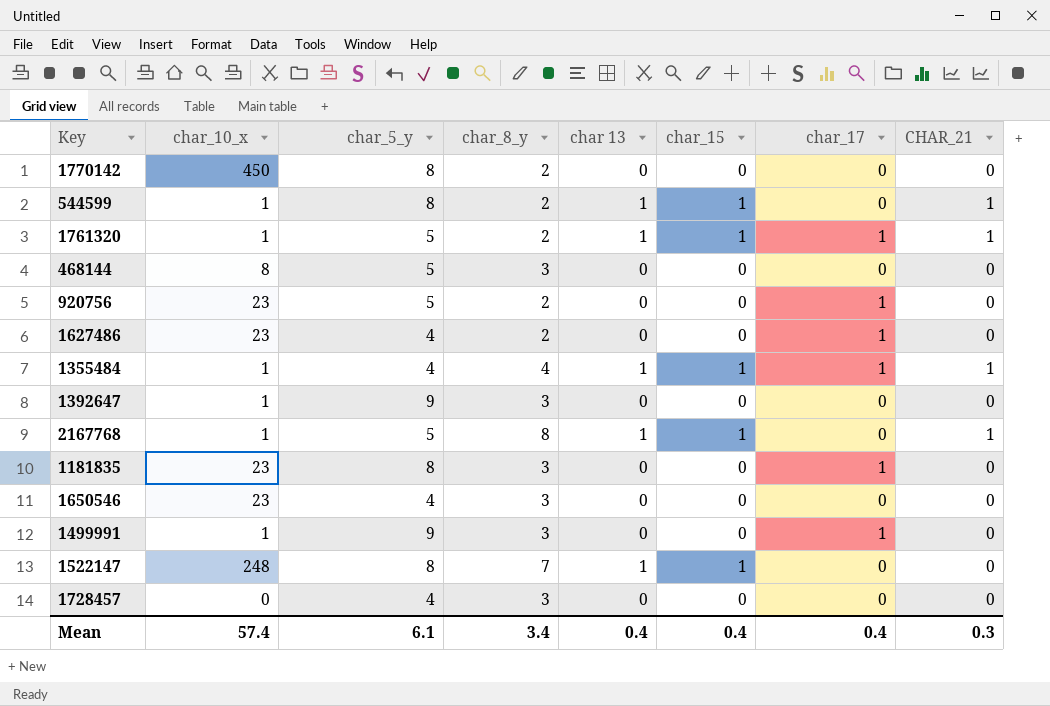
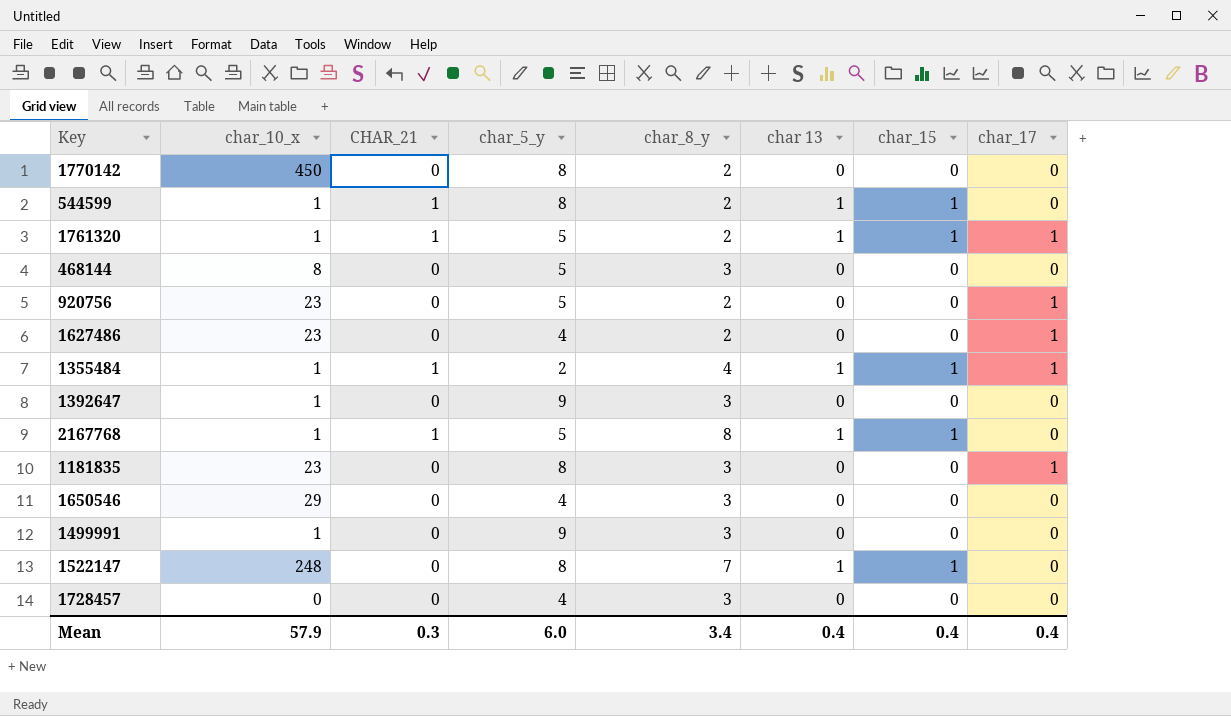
column CHAR_21 | position: 8 -> 3
1355484 | char_5_y: 4 -> 2
1650546 | char_10_x: 23 -> 29
1499991 | char_17: 1 -> 0
Mean | char_10_x: 57.4 -> 57.9
Mean | char_5_y: 6.1 -> 6.0

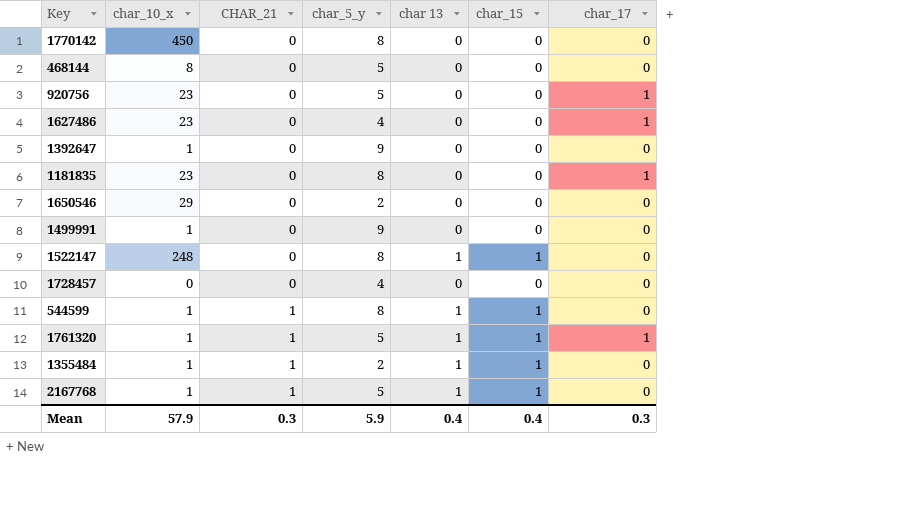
row order: none -> CHAR_21 ascending
column char_8_y | position: 5 -> none
1650546 | char_5_y: 4 -> 2
1355484 | char_17: 1 -> 0
Mean | char_5_y: 6.0 -> 5.9
Mean | char_17: 0.4 -> 0.3

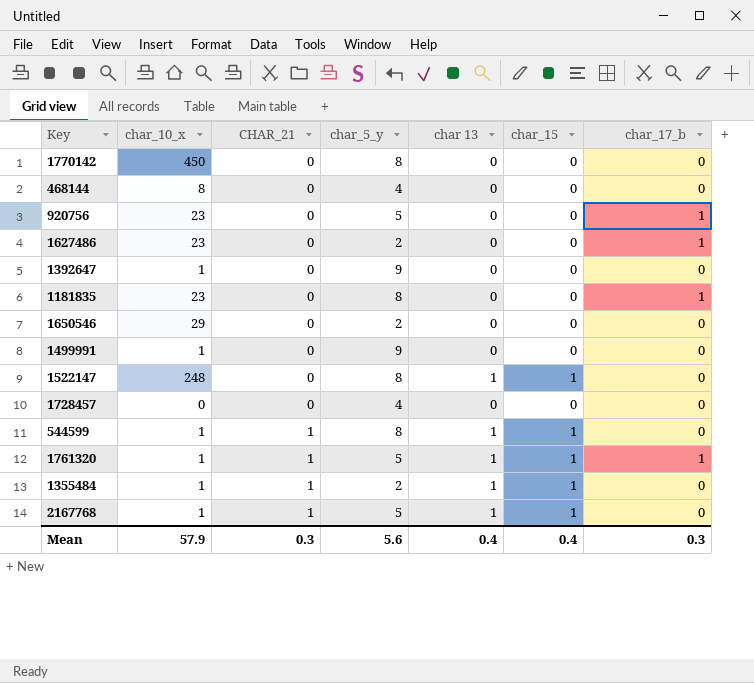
column name: char_17 -> char_17_b
468144 | char_5_y: 5 -> 4
1627486 | char_5_y: 4 -> 2
Mean | char_5_y: 5.9 -> 5.6

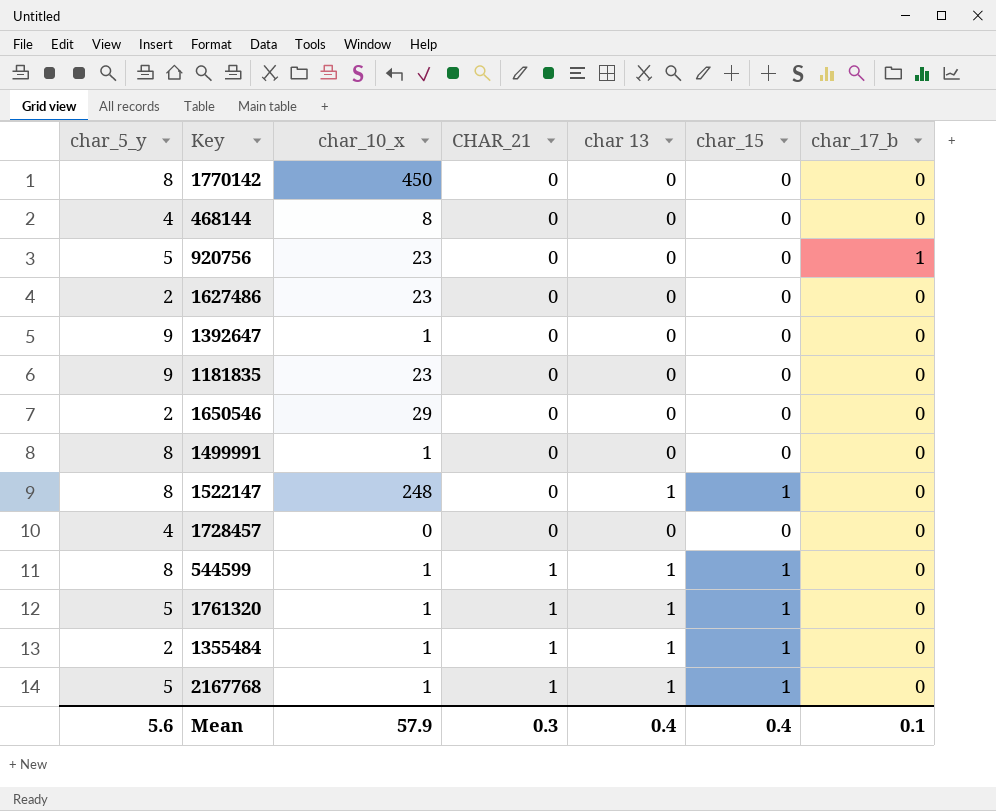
column char_5_y | position: 4 -> 1
1627486 | char_17_b: 1 -> 0
1181835 | char_5_y: 8 -> 9
1181835 | char_17_b: 1 -> 0
1499991 | char_5_y: 9 -> 8
1761320 | char_17_b: 1 -> 0
Mean | char_17_b: 0.3 -> 0.1

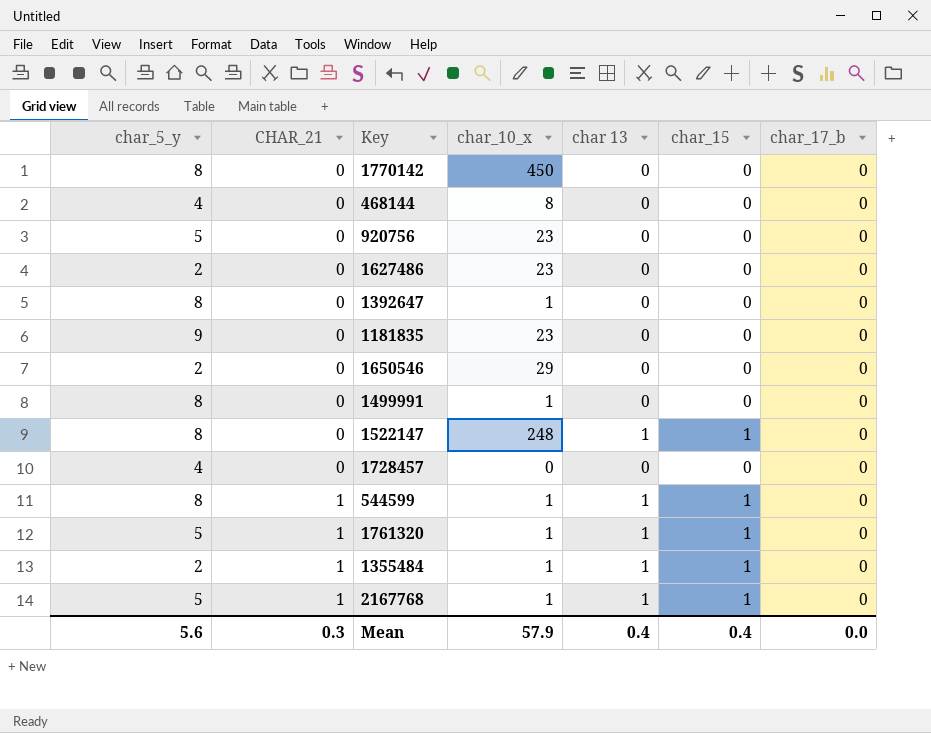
column CHAR_21 | position: 4 -> 2
920756 | char_17_b: 1 -> 0
1392647 | char_5_y: 9 -> 8
Mean | char_17_b: 0.1 -> 0.0

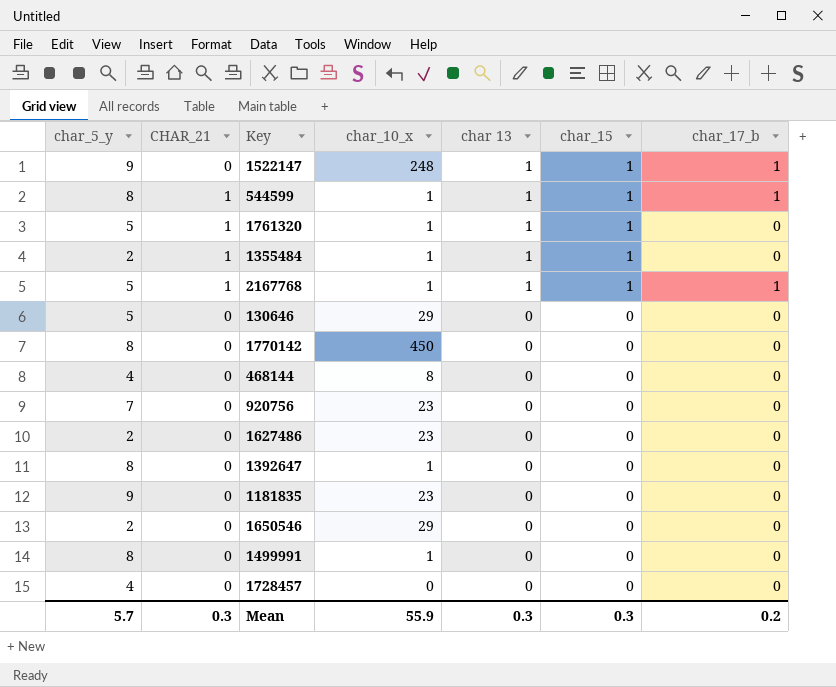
row order: CHAR_21 ascending -> char 13 descending
1522147 | char_5_y: 8 -> 9
1522147 | char_17_b: 0 -> 1
544599 | char_17_b: 0 -> 1
2167768 | char_17_b: 0 -> 1
row 130646: none -> 5 | 0 | 29 | 0 | 0 | 0
920756 | char_5_y: 5 -> 7
Mean | char_5_y: 5.6 -> 5.7
Mean | char_10_x: 57.9 -> 55.9
Mean | char 13: 0.4 -> 0.3
Mean | char_15: 0.4 -> 0.3
Mean | char_17_b: 0.0 -> 0.2

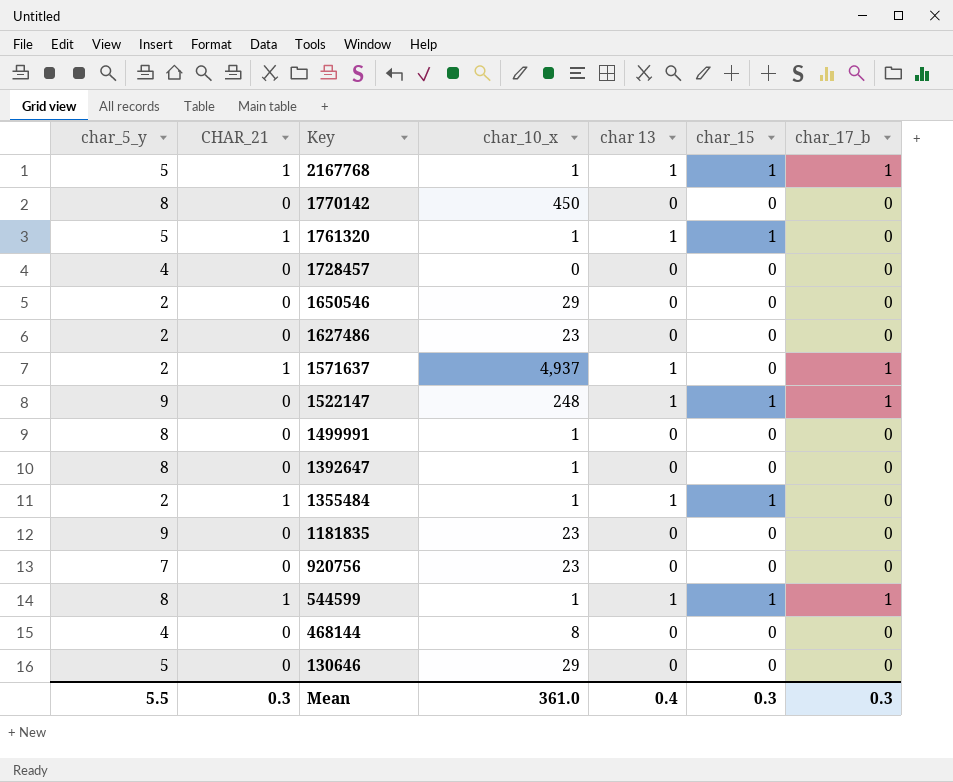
row order: char 13 descending -> Key descending
row 1571637: none -> 2 | 1 | 4,937 | 1 | 0 | 1
Mean | char_5_y: 5.7 -> 5.5
Mean | char_10_x: 55.9 -> 361.0
Mean | char 13: 0.3 -> 0.4
Mean | char_17_b: 0.2 -> 0.3

